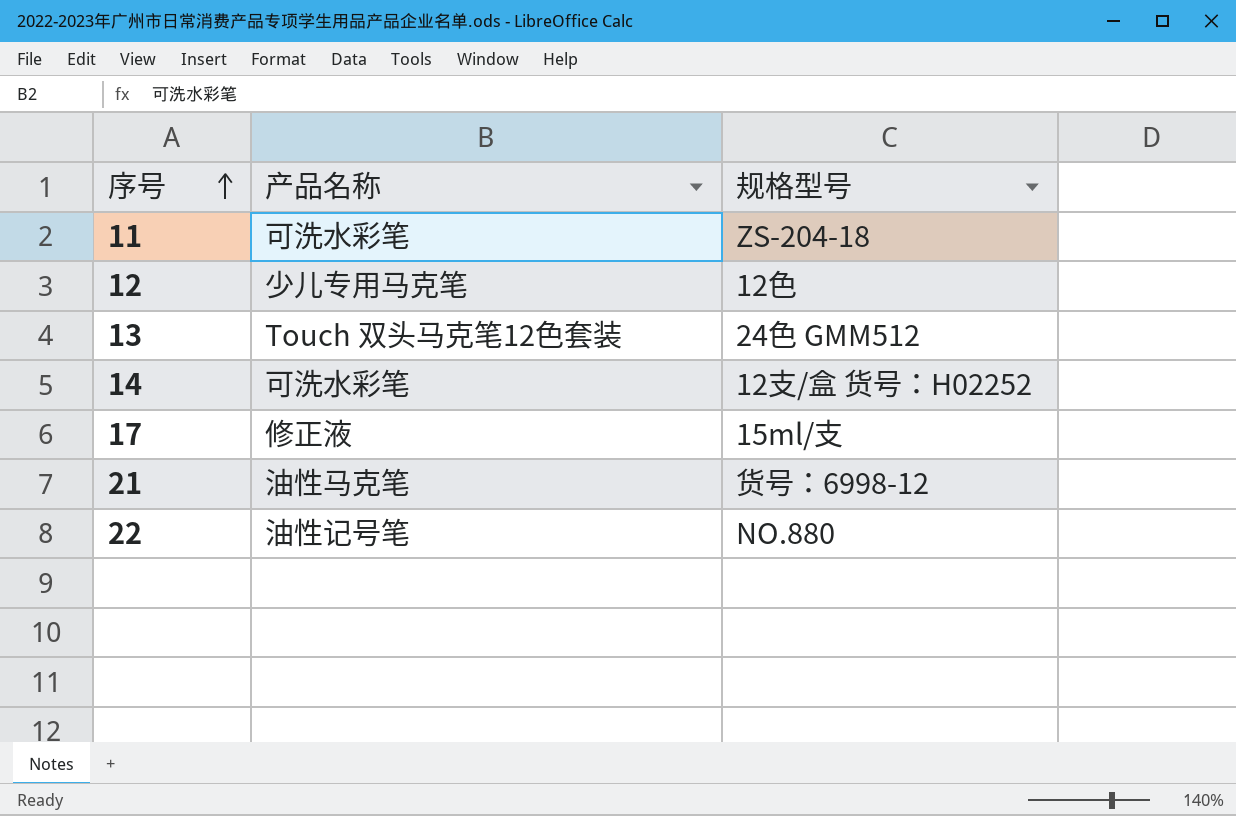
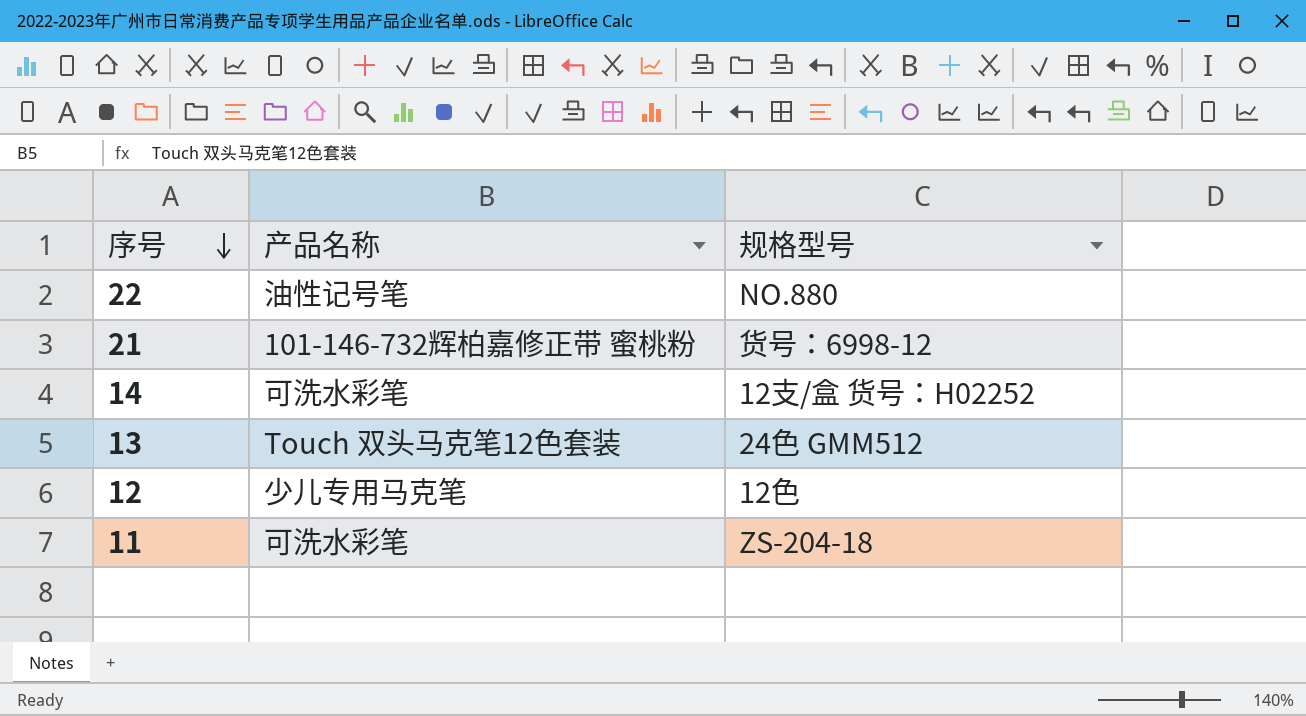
row order: 序号 ascending -> 序号 descending
row 17: 修正液 | 15ml/支 -> none
21 | 产品名称: 油性马克笔 -> 101-146-732辉柏嘉修正带 蜜桃粉

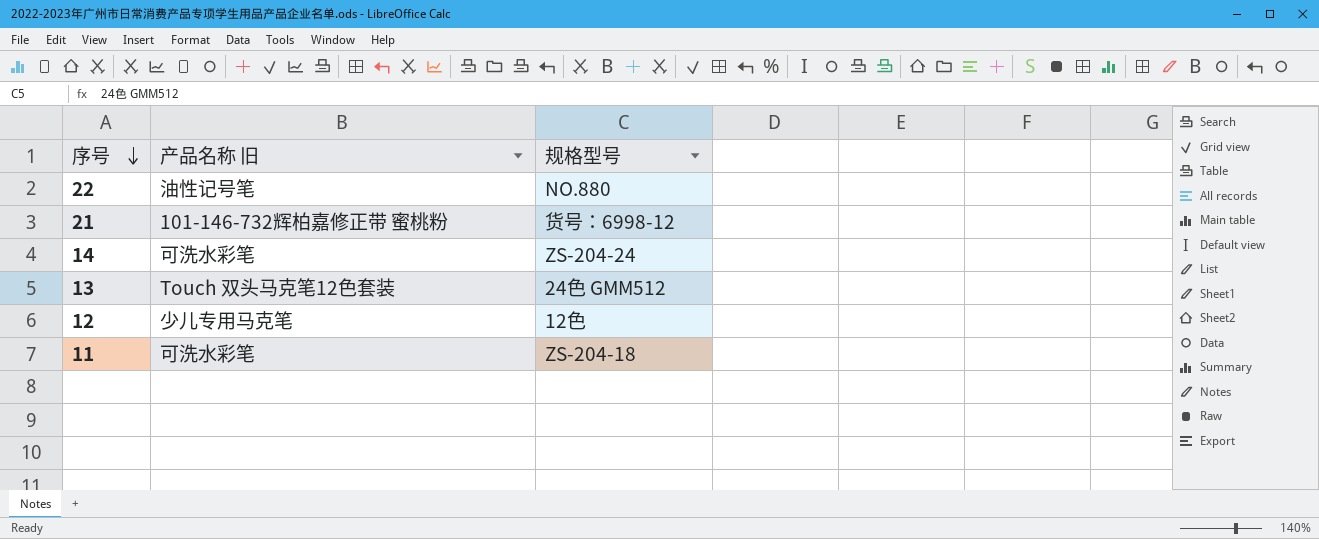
column name: 产品名称 -> 产品名称 旧
14 | 规格型号: 12支/盒 货号：H02252 -> ZS-204-24

